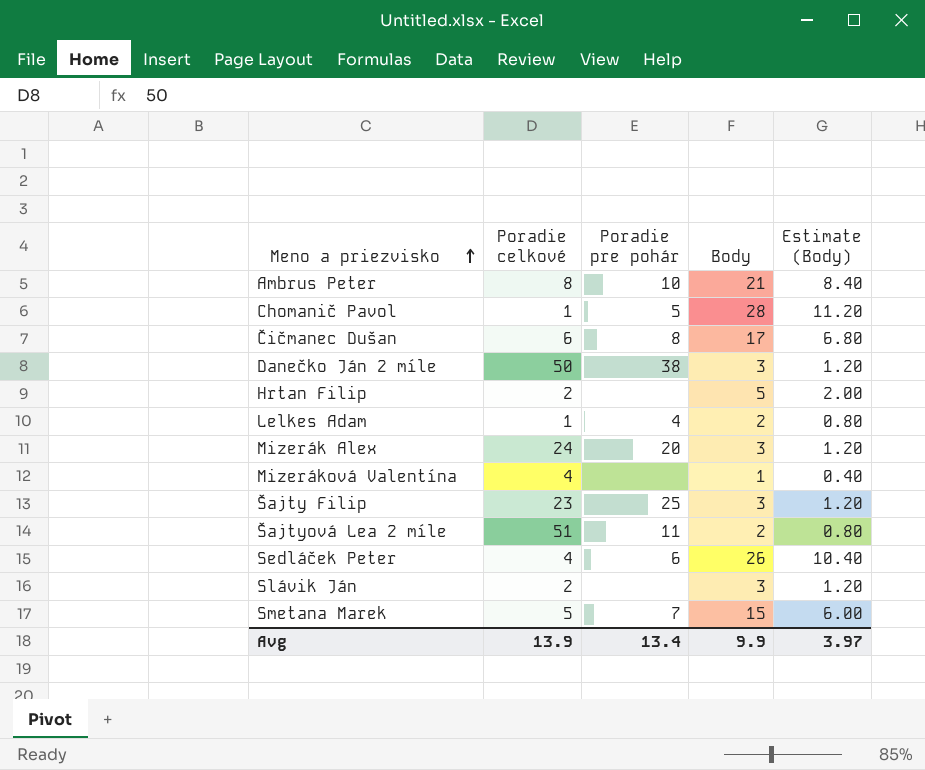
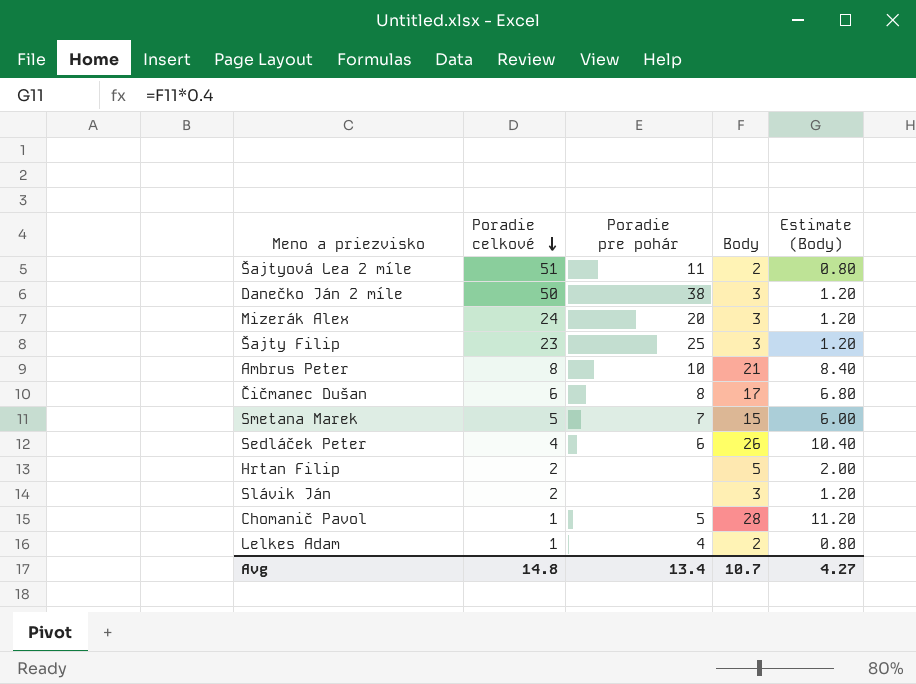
row order: Meno a priezvisko ascending -> Poradie celkové descending
row Mizeráková Valentína: 4 | none | 1 | 0.40 -> none
Avg | Poradie celkové: 13.9 -> 14.8
Avg | Body: 9.9 -> 10.7
Avg | Estimate (Body): 3.97 -> 4.27

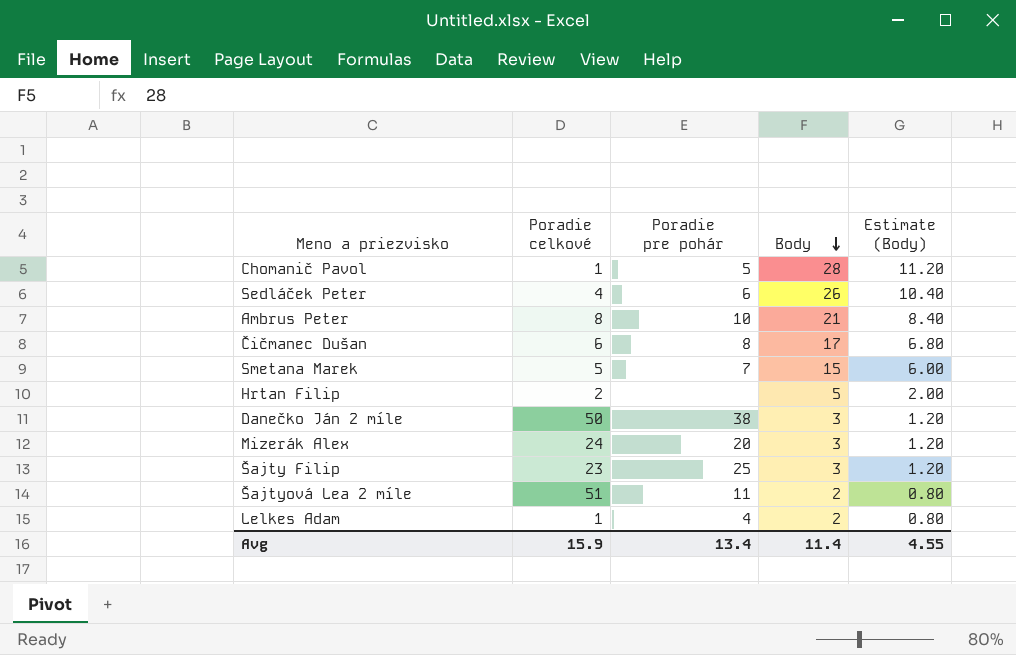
row order: Poradie celkové descending -> Body descending
row Slávik Ján: 2 | none | 3 | 1.20 -> none
Avg | Poradie celkové: 14.8 -> 15.9
Avg | Body: 10.7 -> 11.4
Avg | Estimate (Body): 4.27 -> 4.55

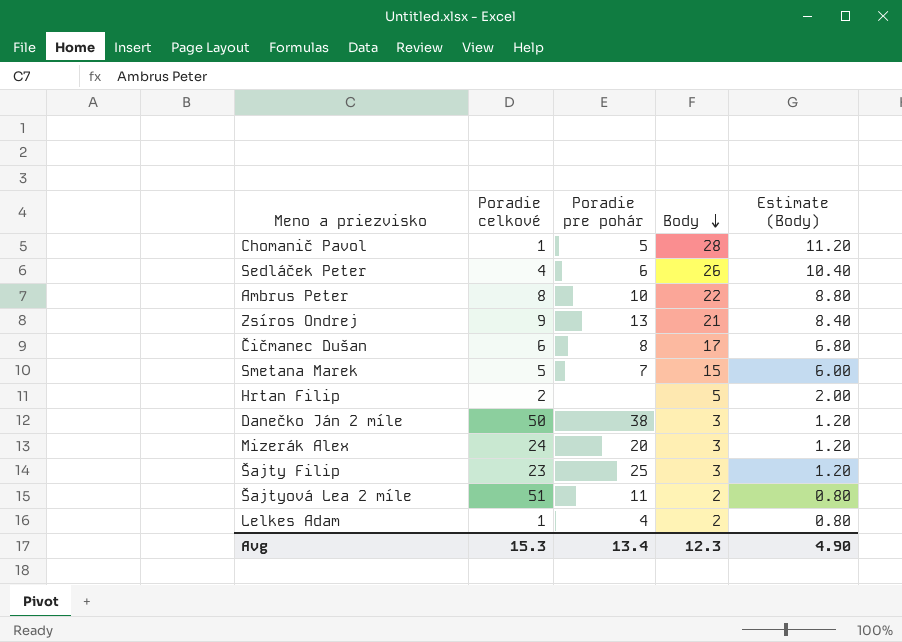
Ambrus Peter | Body: 21 -> 22
Ambrus Peter | Estimate (Body): 8.40 -> 8.80
row Zsíros Ondrej: none -> 9 | 13 | 21 | 8.40
Avg | Poradie celkové: 15.9 -> 15.3
Avg | Body: 11.4 -> 12.3
Avg | Estimate (Body): 4.55 -> 4.90

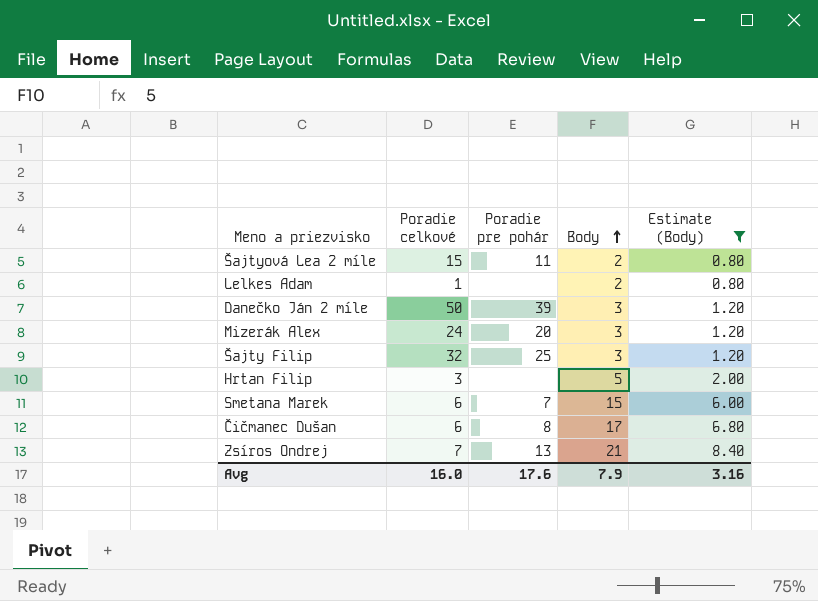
filter: none -> Estimate (Body) <= 8.40
row order: Body descending -> Body ascending
Šajtyová Lea 2 míle | Poradie celkové: 51 -> 15
Lelkes Adam | Poradie pre pohár: 4 -> none
Danečko Ján 2 míle | Poradie pre pohár: 38 -> 39
Šajty Filip | Poradie celkové: 23 -> 32
Hrtan Filip | Poradie celkové: 2 -> 3
Smetana Marek | Poradie celkové: 5 -> 6
Zsíros Ondrej | Poradie celkové: 9 -> 7
Avg | Poradie celkové: 15.3 -> 16.0
Avg | Poradie pre pohár: 13.4 -> 17.6
Avg | Body: 12.3 -> 7.9
Avg | Estimate (Body): 4.90 -> 3.16

